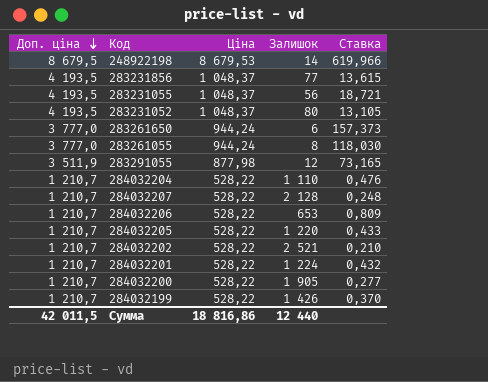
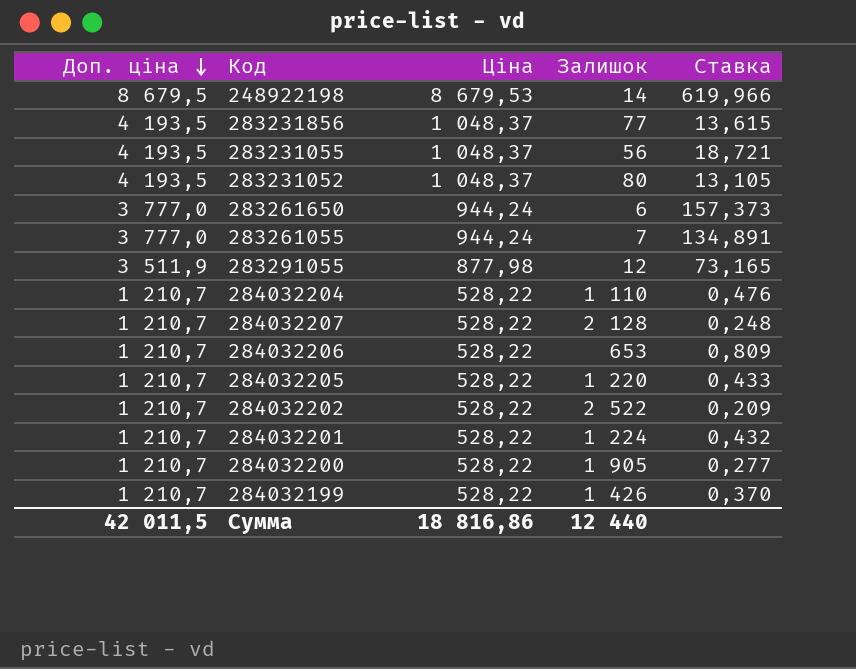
283261055 | Залишок: 8 -> 7
283261055 | Ставка: 118,030 -> 134,891
284032202 | Залишок: 2 521 -> 2 522
284032202 | Ставка: 0,210 -> 0,209

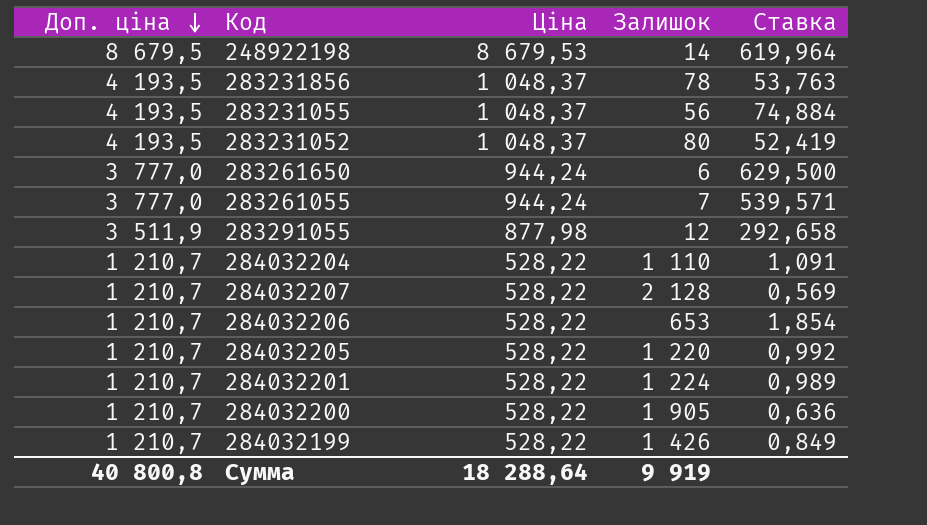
column Ставка | formula: [Ціна] / [Залишок] -> [Доп. ціна] / [Залишок]
row 284032202: 1 210,7 | 528,22 | 2 522 | 0,209 -> none
283231856 | Залишок: 77 -> 78
Сумма | Доп. ціна: 42 011,5 -> 40 800,8
Сумма | Ціна: 18 816,86 -> 18 288,64
Сумма | Залишок: 12 440 -> 9 919

